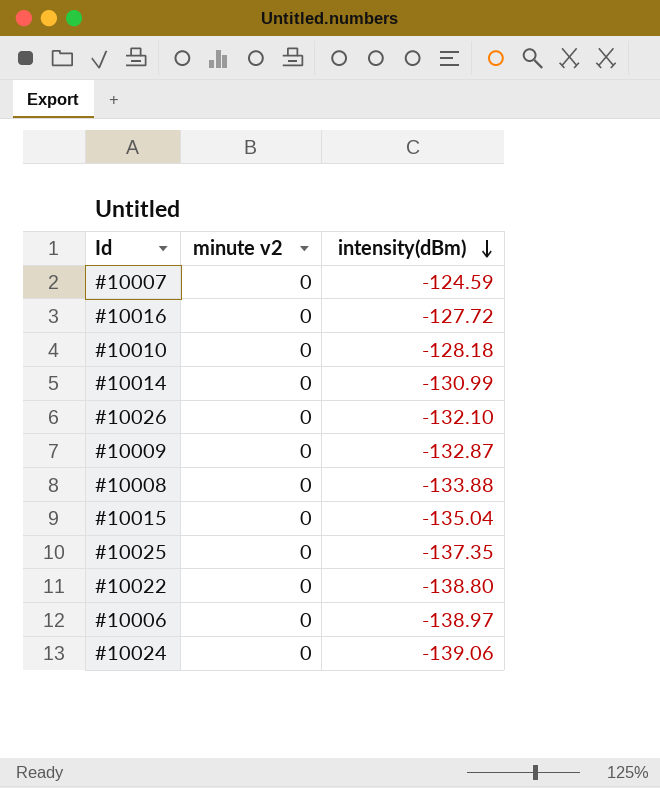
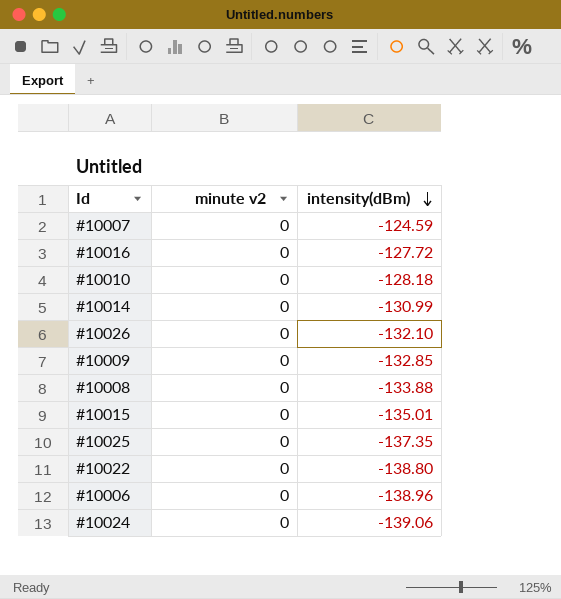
#10009 | intensity(dBm): -132.87 -> -132.85
#10015 | intensity(dBm): -135.04 -> -135.01
#10006 | intensity(dBm): -138.97 -> -138.96

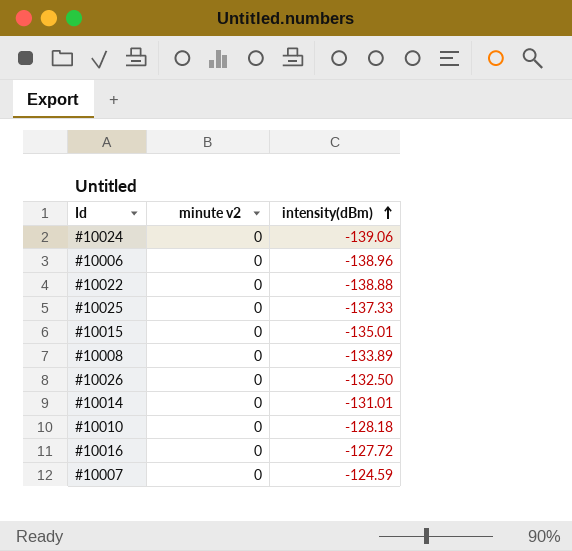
row order: intensity(dBm) descending -> intensity(dBm) ascending
row #10009: 0 | -132.85 -> none
#10022 | intensity(dBm): -138.80 -> -138.88
#10025 | intensity(dBm): -137.35 -> -137.33
#10008 | intensity(dBm): -133.88 -> -133.89
#10026 | intensity(dBm): -132.10 -> -132.50
#10014 | intensity(dBm): -130.99 -> -131.01

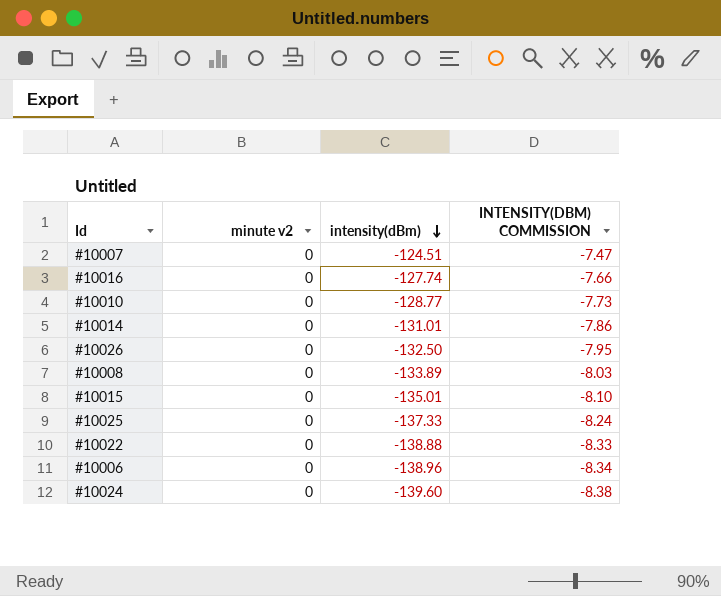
row order: intensity(dBm) ascending -> intensity(dBm) descending
column INTENSITY(DBM) COMMISSION | formula: none -> [intensity(dBm)] * 0.06
#10007 | intensity(dBm): -124.59 -> -124.51
#10016 | intensity(dBm): -127.72 -> -127.74
#10010 | intensity(dBm): -128.18 -> -128.77
#10024 | intensity(dBm): -139.06 -> -139.60

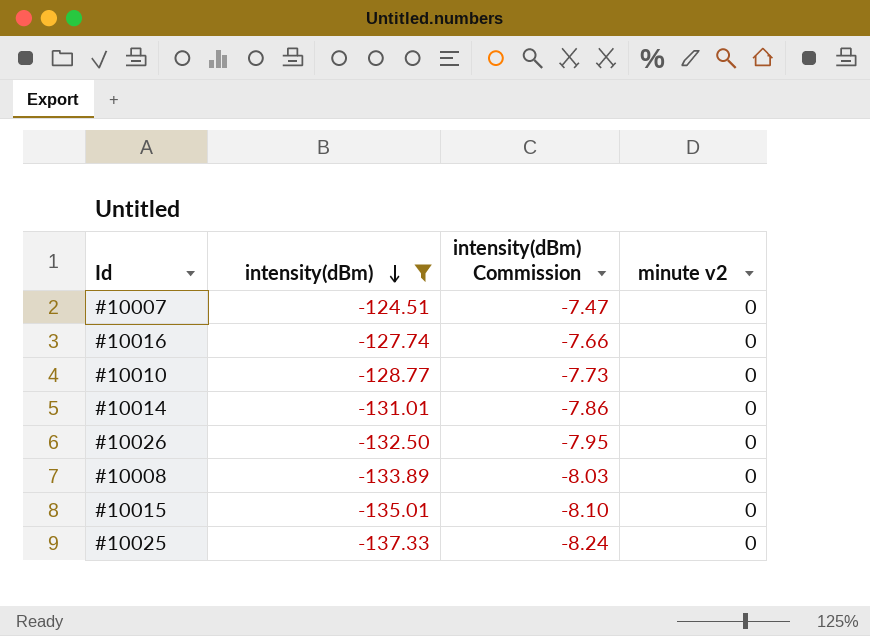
filter: none -> intensity(dBm) >= -137.33
column name: INTENSITY(DBM) COMMISSION -> intensity(dBm) Commission
column minute v2 | position: 2 -> 4

